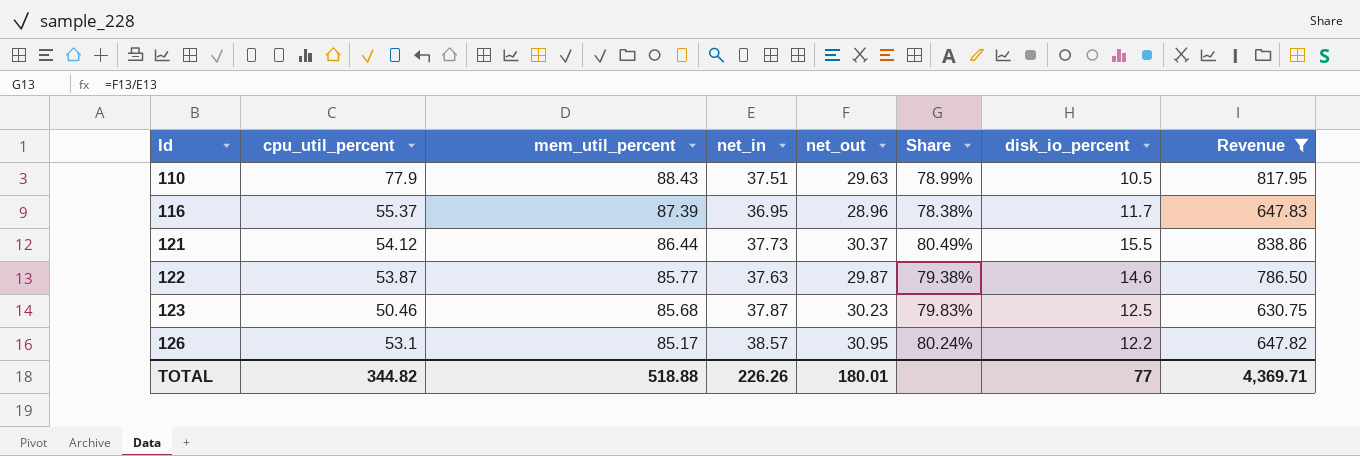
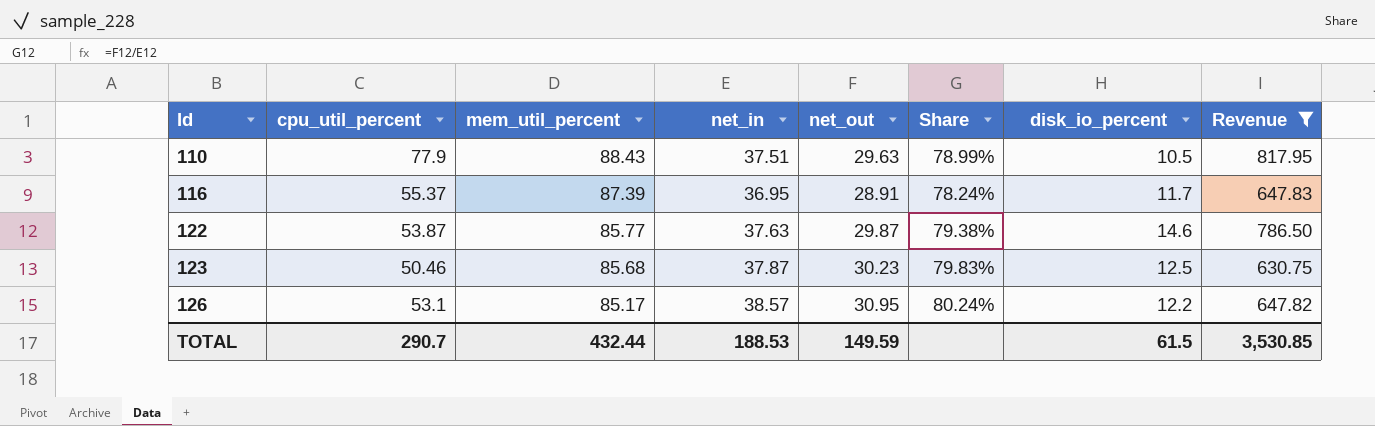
row 121: 54.12 | 86.44 | 37.73 | 30.37 | 80.49% | 15.5 | 838.86 -> none
116 | net_out: 28.96 -> 28.91
116 | Share: 78.38% -> 78.24%
TOTAL | cpu_util_percent: 344.82 -> 290.7
TOTAL | mem_util_percent: 518.88 -> 432.44
TOTAL | net_in: 226.26 -> 188.53
TOTAL | net_out: 180.01 -> 149.59
TOTAL | disk_io_percent: 77 -> 61.5
TOTAL | Revenue: 4,369.71 -> 3,530.85

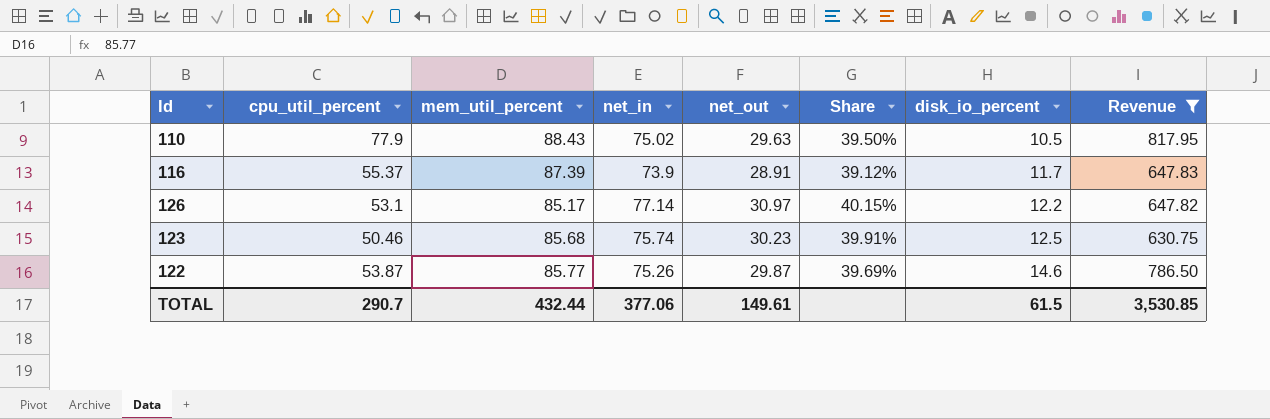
row order: Id ascending -> disk_io_percent ascending
110 | net_in: 37.51 -> 75.02
110 | Share: 78.99% -> 39.50%
116 | net_in: 36.95 -> 73.9
116 | Share: 78.24% -> 39.12%
126 | net_in: 38.57 -> 77.14
126 | net_out: 30.95 -> 30.97
126 | Share: 80.24% -> 40.15%
123 | net_in: 37.87 -> 75.74
123 | Share: 79.83% -> 39.91%
122 | net_in: 37.63 -> 75.26
122 | Share: 79.38% -> 39.69%
TOTAL | net_in: 188.53 -> 377.06
TOTAL | net_out: 149.59 -> 149.61

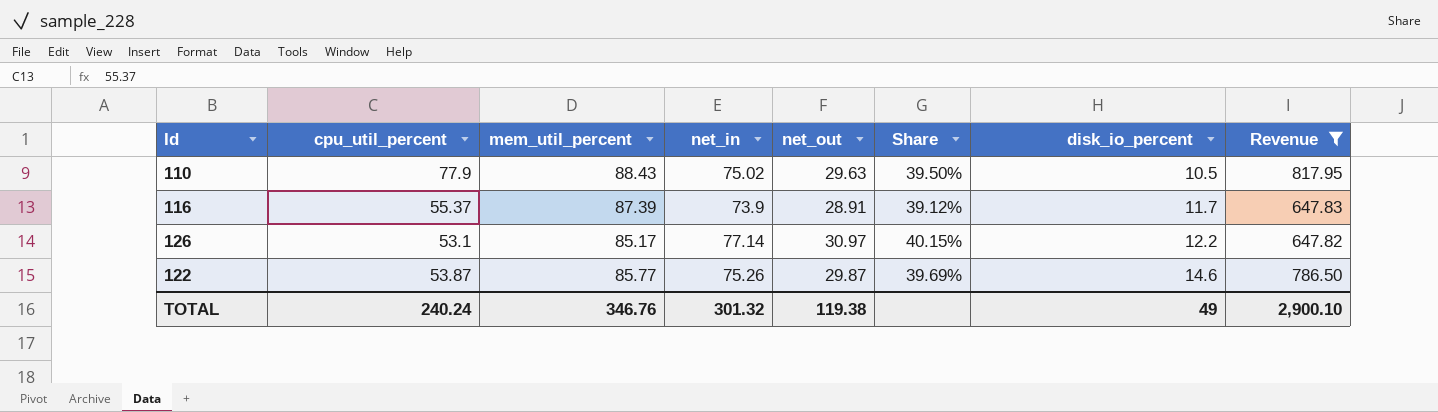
row 123: 50.46 | 85.68 | 75.74 | 30.23 | 39.91% | 12.5 | 630.75 -> none
TOTAL | cpu_util_percent: 290.7 -> 240.24
TOTAL | mem_util_percent: 432.44 -> 346.76
TOTAL | net_in: 377.06 -> 301.32
TOTAL | net_out: 149.61 -> 119.38
TOTAL | disk_io_percent: 61.5 -> 49
TOTAL | Revenue: 3,530.85 -> 2,900.10

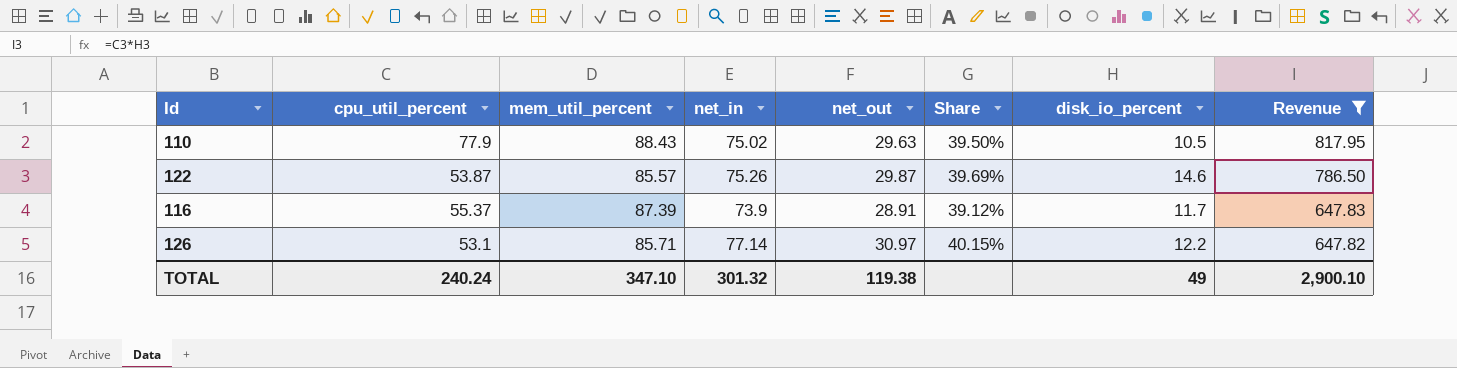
row order: disk_io_percent ascending -> Revenue descending
122 | mem_util_percent: 85.77 -> 85.57
126 | mem_util_percent: 85.17 -> 85.71
TOTAL | mem_util_percent: 346.76 -> 347.10

